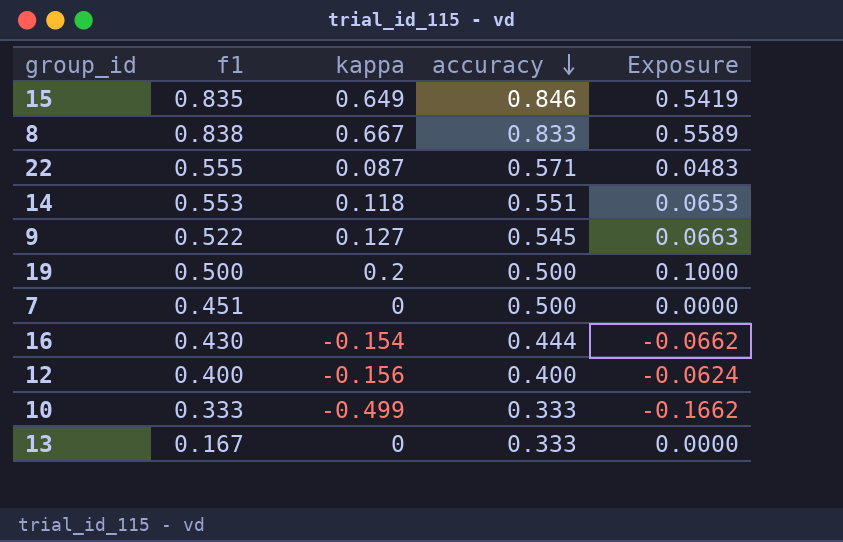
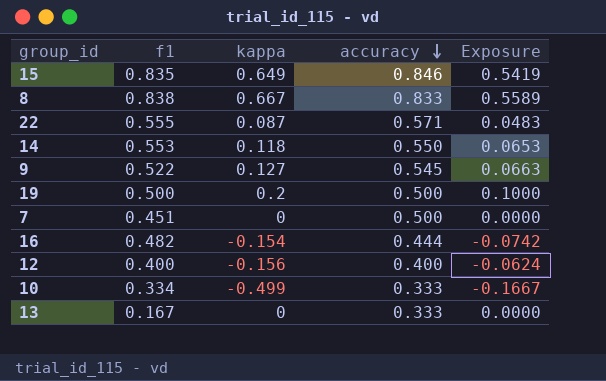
14 | accuracy: 0.551 -> 0.550
16 | f1: 0.430 -> 0.482
16 | Exposure: -0.0662 -> -0.0742
10 | f1: 0.333 -> 0.334
10 | Exposure: -0.1662 -> -0.1667

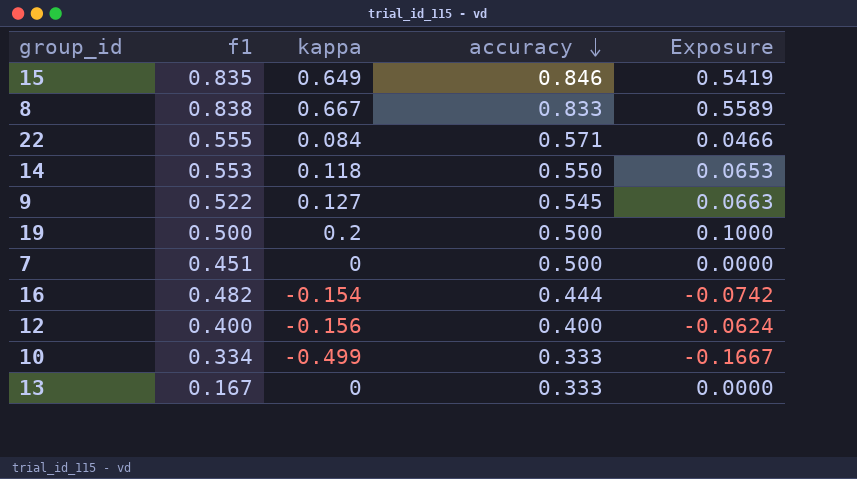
22 | kappa: 0.087 -> 0.084
22 | Exposure: 0.0483 -> 0.0466

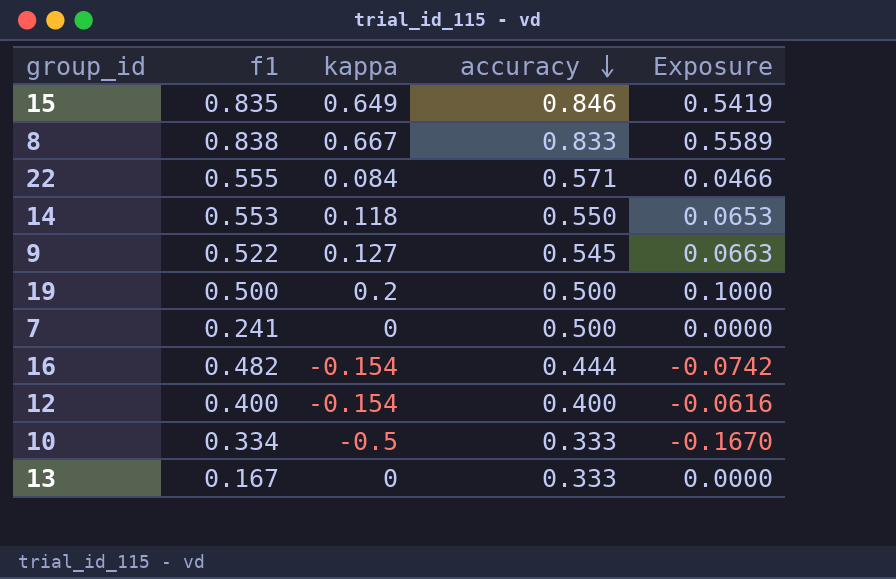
7 | f1: 0.451 -> 0.241
12 | kappa: -0.156 -> -0.154
12 | Exposure: -0.0624 -> -0.0616
10 | kappa: -0.499 -> -0.5
10 | Exposure: -0.1667 -> -0.1670

